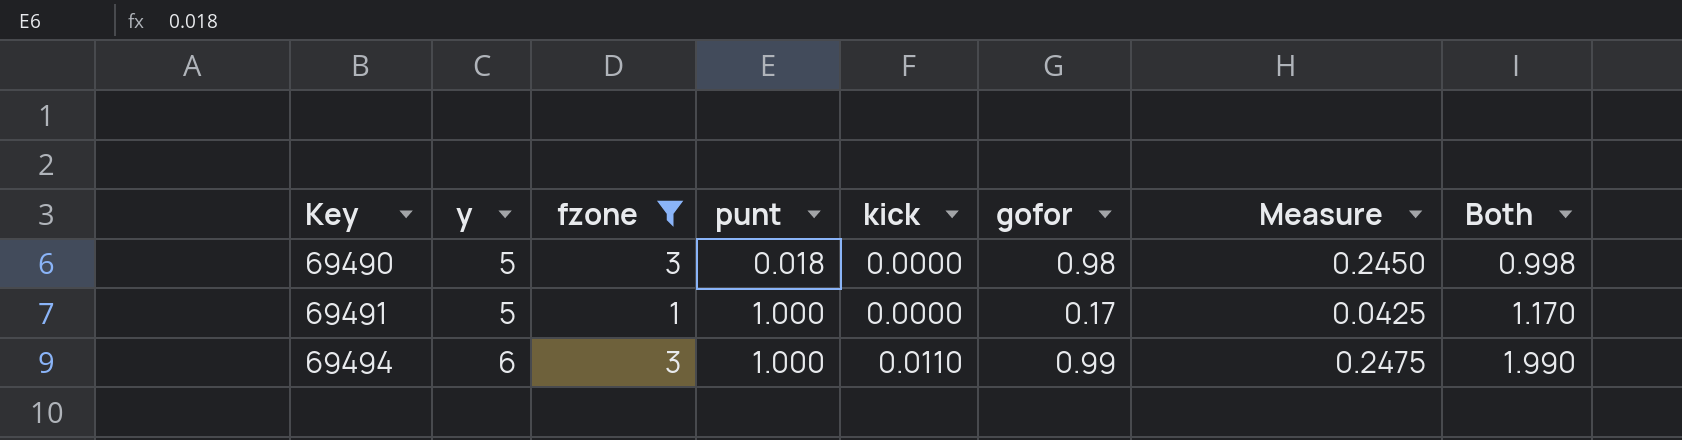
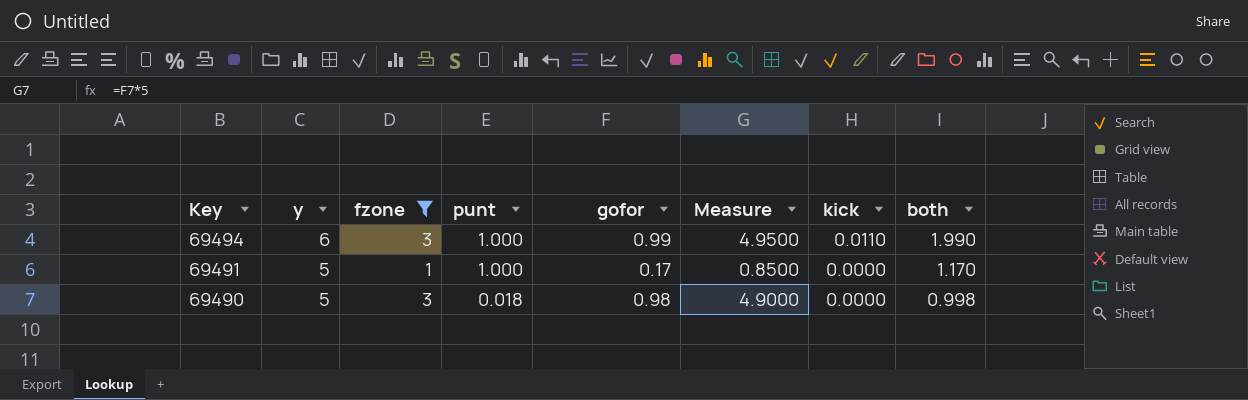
row order: Key ascending -> Key descending
column Measure | formula: [gofor] * 0.25 -> [gofor] * 5
column kick | position: 5 -> 7
column name: Both -> both

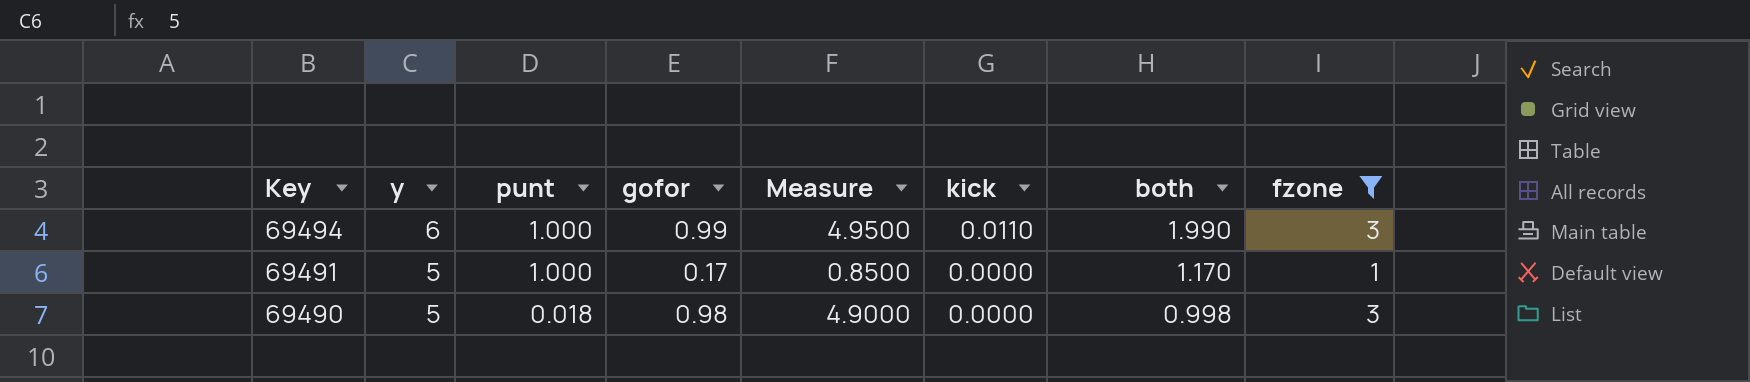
column fzone | position: 3 -> 8

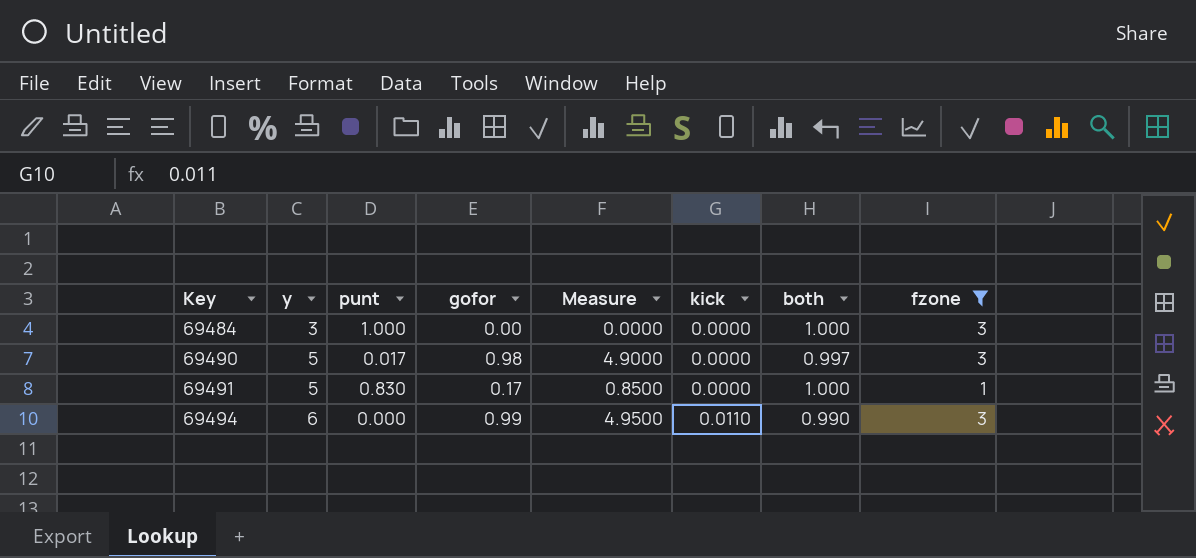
row order: Key descending -> Key ascending
row 69484: none -> 3 | 1.000 | 0.00 | 0.0000 | 0.0000 | 1.000 | 3
69490 | punt: 0.018 -> 0.017
69490 | both: 0.998 -> 0.997
69491 | punt: 1.000 -> 0.830
69491 | both: 1.170 -> 1.000
69494 | punt: 1.000 -> 0.000
69494 | both: 1.990 -> 0.990

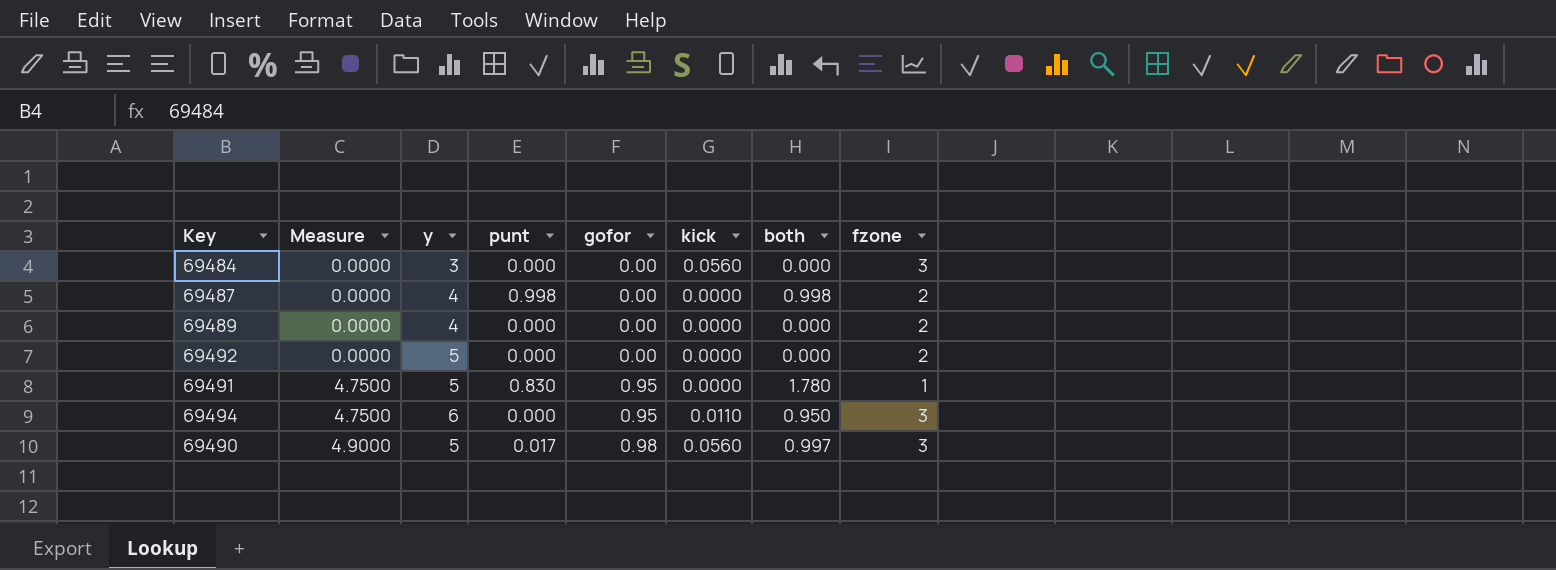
filter: fzone != 2 -> none
row order: Key ascending -> Measure ascending
column Measure | position: 5 -> 2
69484 | punt: 1.000 -> 0.000
69484 | kick: 0.0000 -> 0.0560
69484 | both: 1.000 -> 0.000
69491 | Measure: 0.8500 -> 4.7500
69491 | gofor: 0.17 -> 0.95
69491 | both: 1.000 -> 1.780
69494 | Measure: 4.9500 -> 4.7500
69494 | gofor: 0.99 -> 0.95
69494 | both: 0.990 -> 0.950
69490 | kick: 0.0000 -> 0.0560

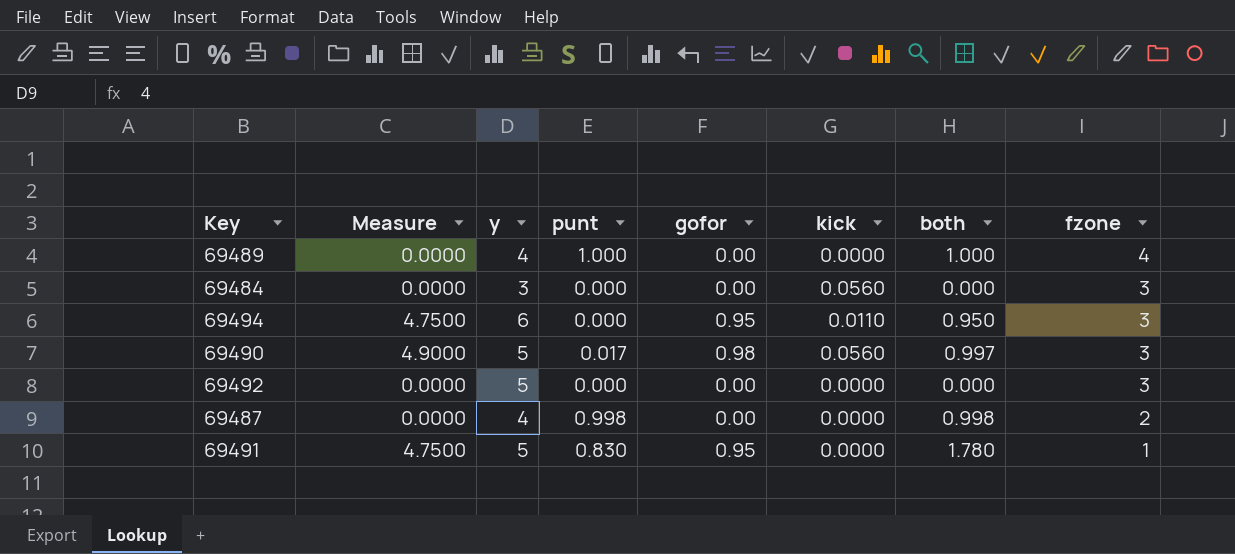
row order: Measure ascending -> fzone descending
69489 | punt: 0.000 -> 1.000
69489 | both: 0.000 -> 1.000
69489 | fzone: 2 -> 4
69492 | fzone: 2 -> 3

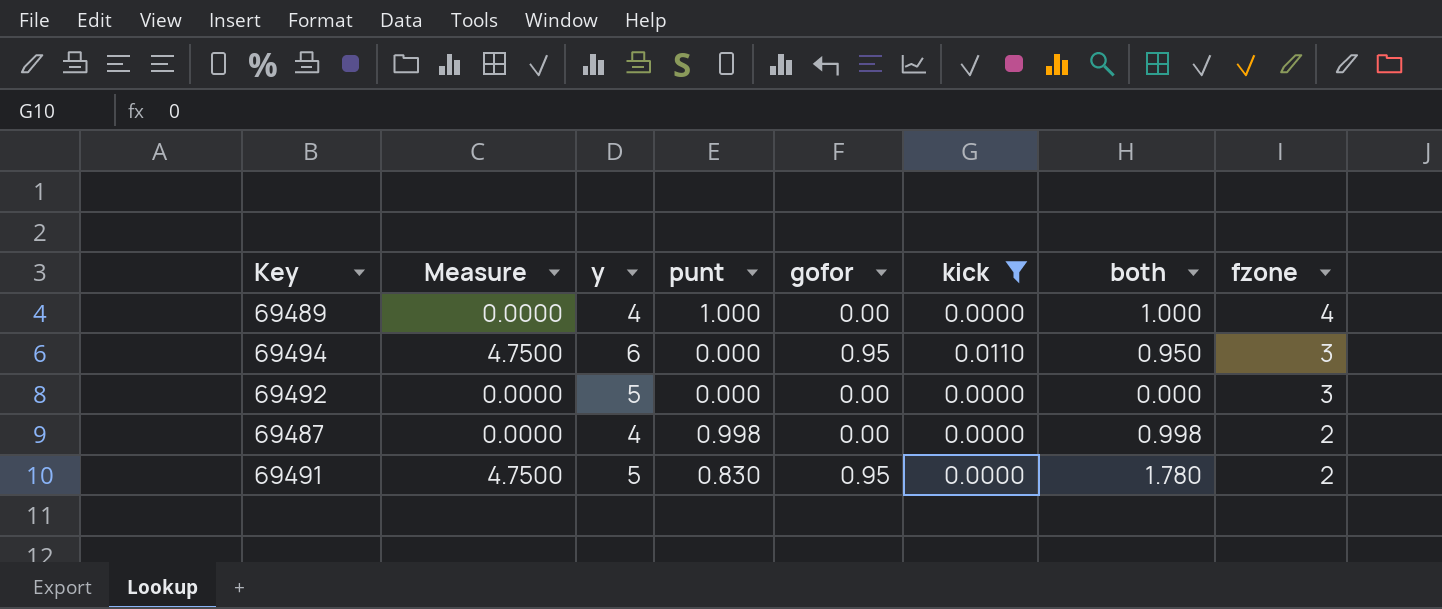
filter: none -> kick != 0.0560
69491 | fzone: 1 -> 2

